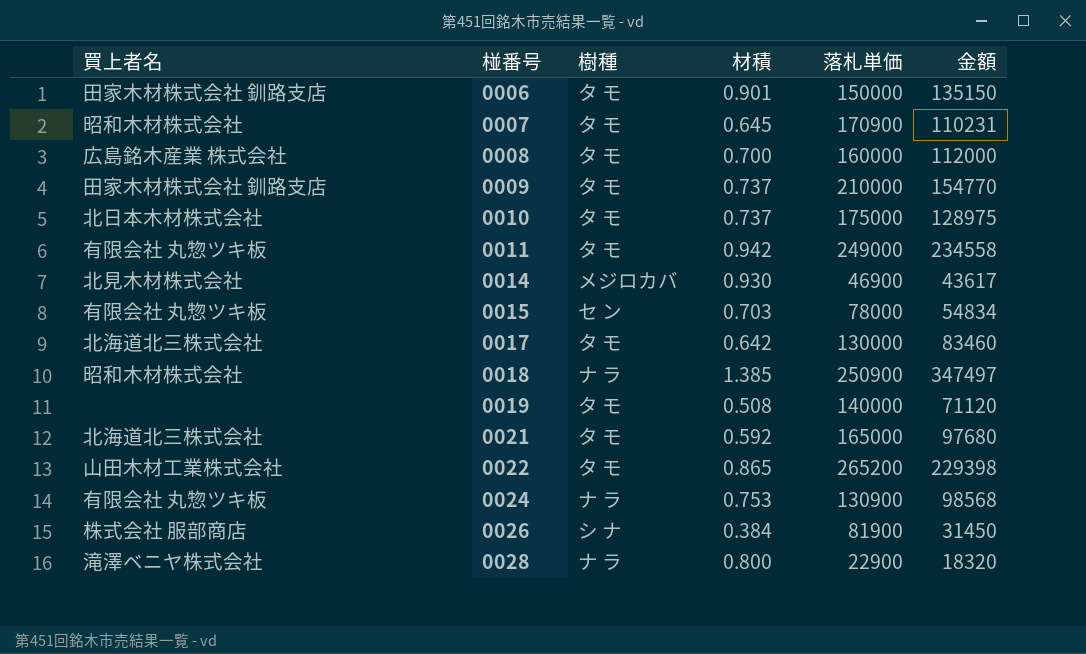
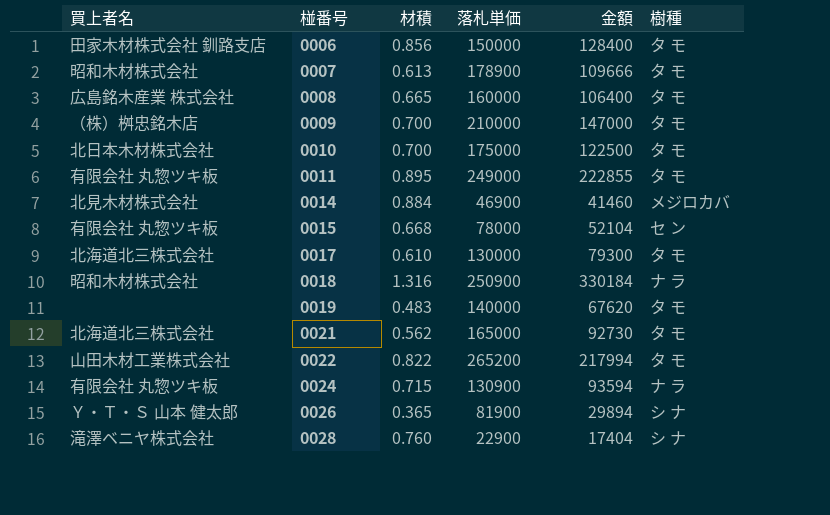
column 樹種 | position: 3 -> 6
0006 | 材積: 0.901 -> 0.856
0006 | 金額: 135150 -> 128400
0007 | 材積: 0.645 -> 0.613
0007 | 落札単価: 170900 -> 178900
0007 | 金額: 110231 -> 109666
0008 | 材積: 0.700 -> 0.665
0008 | 金額: 112000 -> 106400
0009 | 買上者名: 田家木材株式会社 釧路支店 -> （株）桝忠銘木店
0009 | 材積: 0.737 -> 0.700
0009 | 金額: 154770 -> 147000
0010 | 材積: 0.737 -> 0.700
0010 | 金額: 128975 -> 122500
0011 | 材積: 0.942 -> 0.895
0011 | 金額: 234558 -> 222855
0014 | 材積: 0.930 -> 0.884
0014 | 金額: 43617 -> 41460
0015 | 材積: 0.703 -> 0.668
0015 | 金額: 54834 -> 52104
0017 | 材積: 0.642 -> 0.610
0017 | 金額: 83460 -> 79300
0018 | 材積: 1.385 -> 1.316
0018 | 金額: 347497 -> 330184
0019 | 材積: 0.508 -> 0.483
0019 | 金額: 71120 -> 67620
0021 | 材積: 0.592 -> 0.562
0021 | 金額: 97680 -> 92730
0022 | 材積: 0.865 -> 0.822
0022 | 金額: 229398 -> 217994
0024 | 材積: 0.753 -> 0.715
0024 | 金額: 98568 -> 93594
0026 | 買上者名: 株式会社 服部商店 -> Ｙ・Ｔ・Ｓ 山本 健太郎
0026 | 材積: 0.384 -> 0.365
0026 | 金額: 31450 -> 29894
0028 | 材積: 0.800 -> 0.760
0028 | 金額: 18320 -> 17404
0028 | 樹種: ナ ラ -> シ ナ

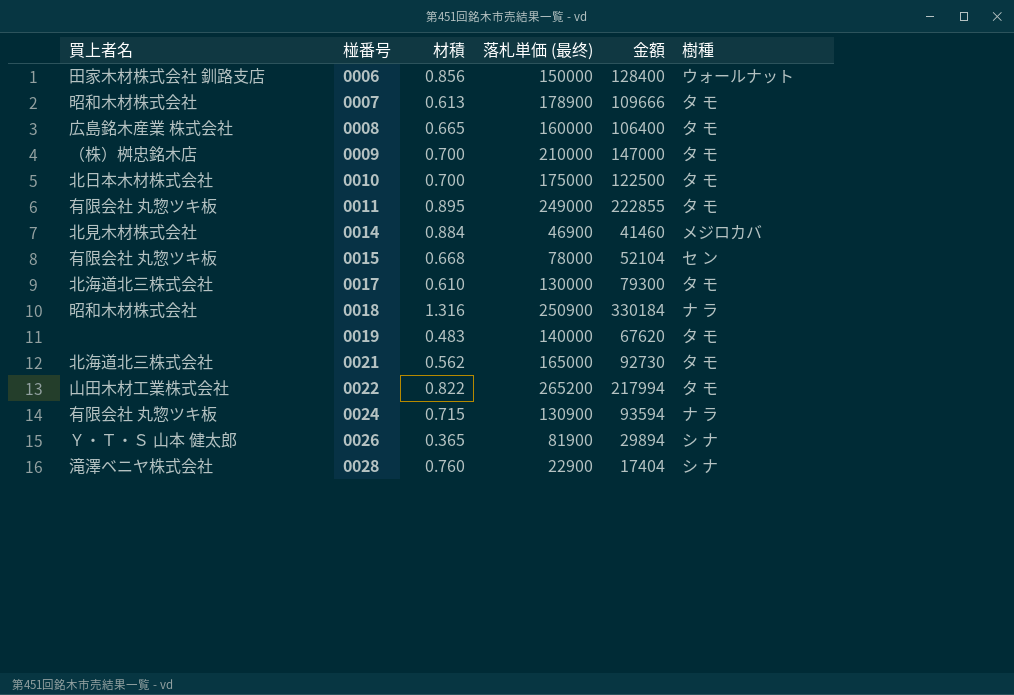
column name: 落札単価 -> 落札単価 (最终)
0006 | 樹種: タ モ -> ウォールナット

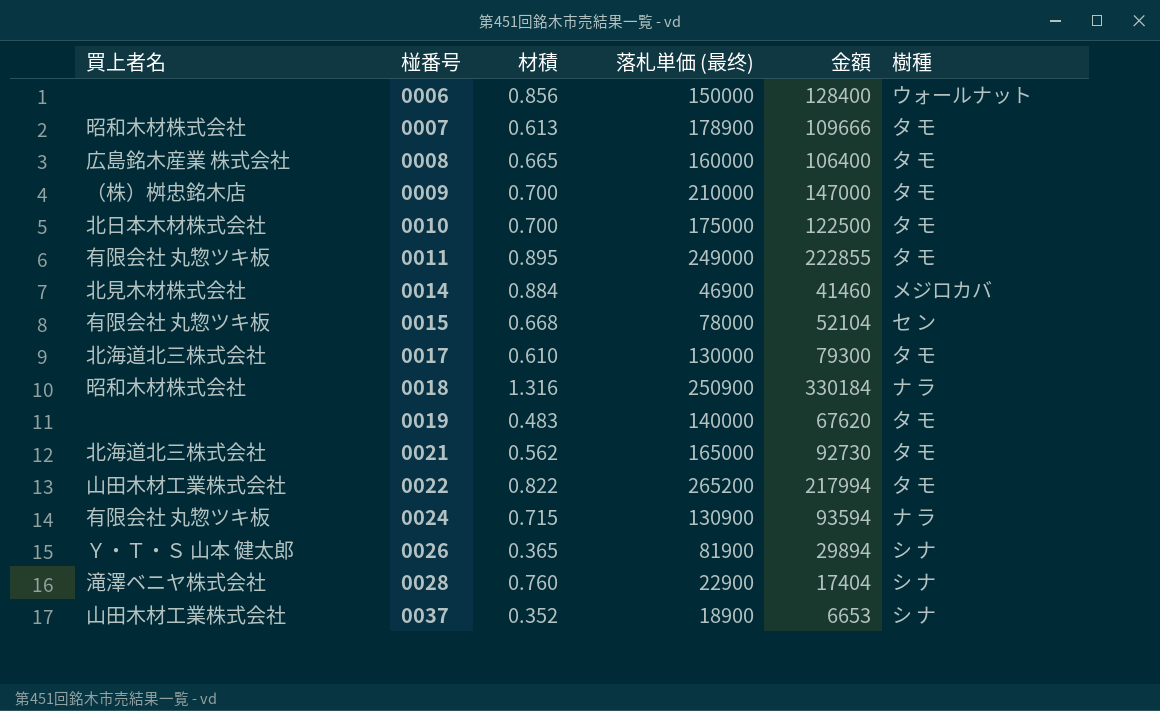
0006 | 買上者名: 田家木材株式会社 釧路支店 -> none
row 0037: none -> 山田木材工業株式会社 | 0.352 | 18900 | 6653 | シ ナ

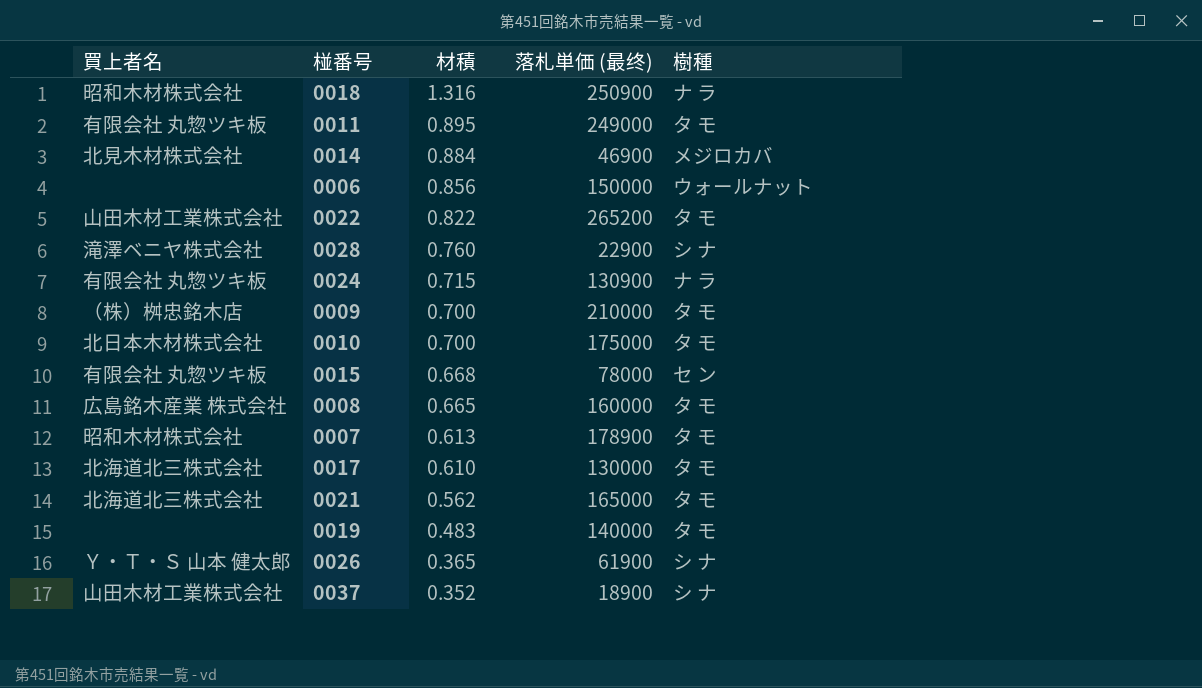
row order: 椪番号 ascending -> 材積 descending
column 金額 | formula: [材積] * [落札単価 (最终)] -> none
0026 | 落札単価 (最终): 81900 -> 61900

